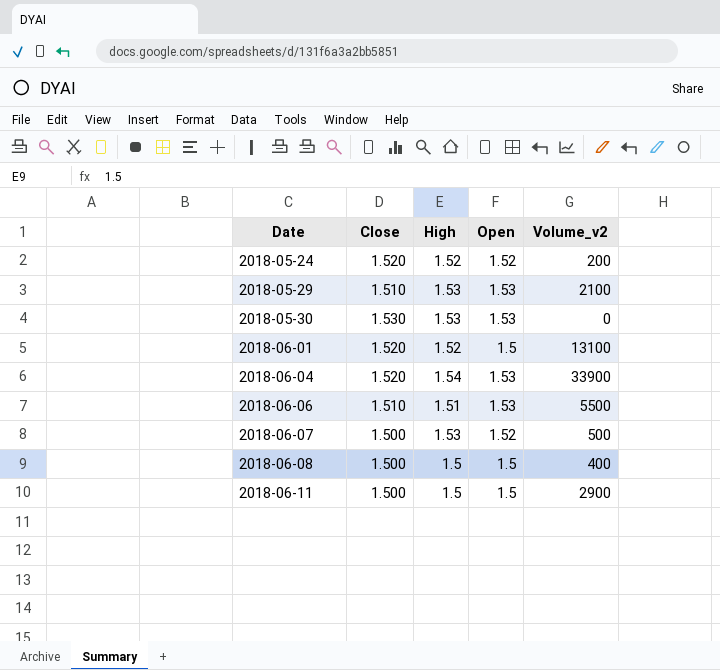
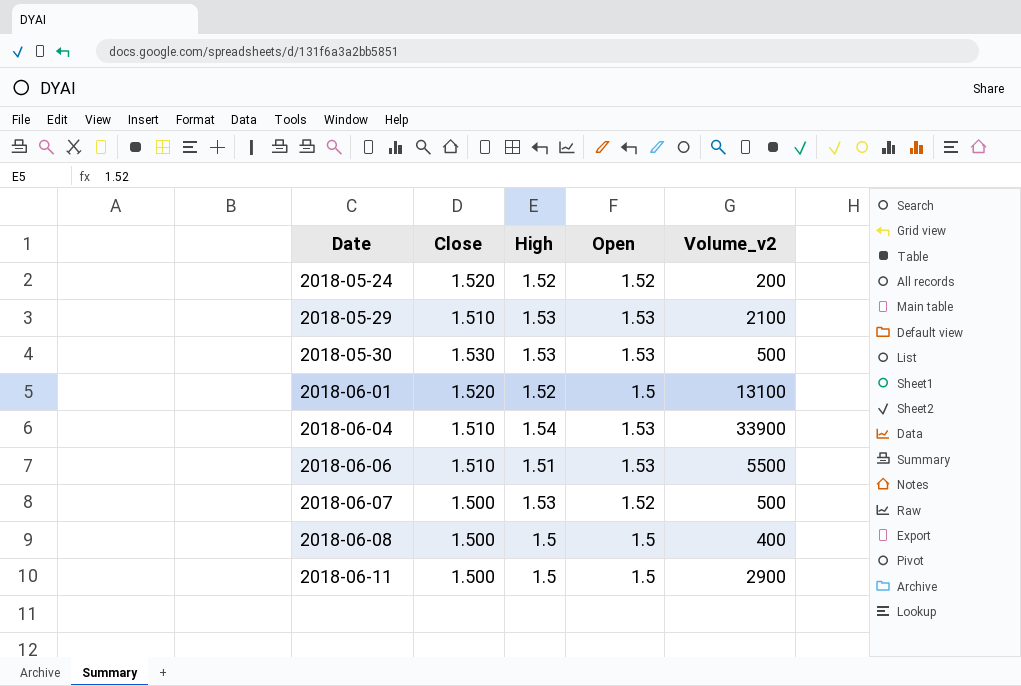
2018-05-30 | Volume_v2: 0 -> 500
2018-06-04 | Close: 1.520 -> 1.510

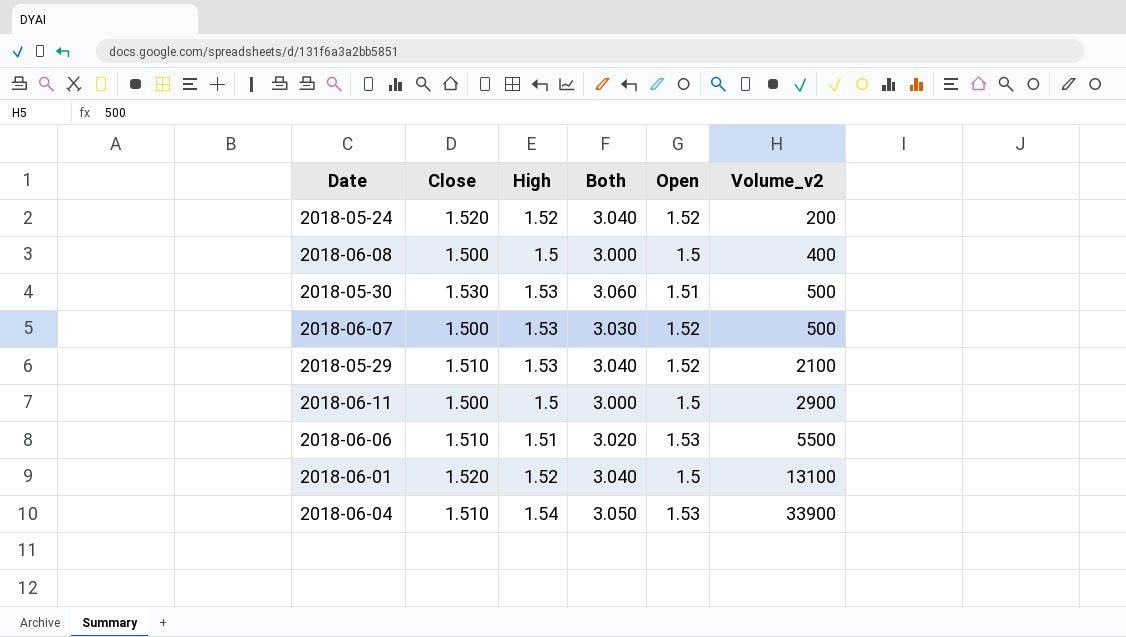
row order: Date ascending -> Volume_v2 ascending
column Both | formula: none -> [Close] + [High]
2018-05-30 | Open: 1.53 -> 1.51
2018-05-29 | Open: 1.53 -> 1.52

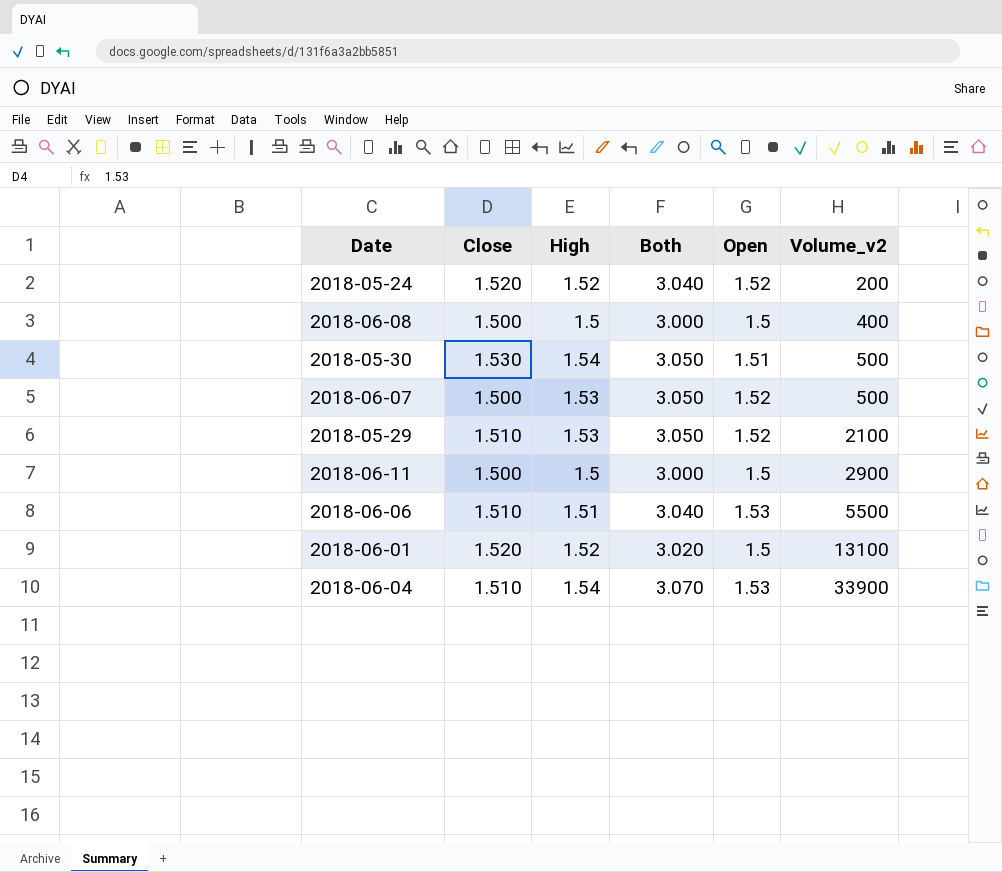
column Both | formula: [Close] + [High] -> [High] + [Open]
2018-05-30 | High: 1.53 -> 1.54

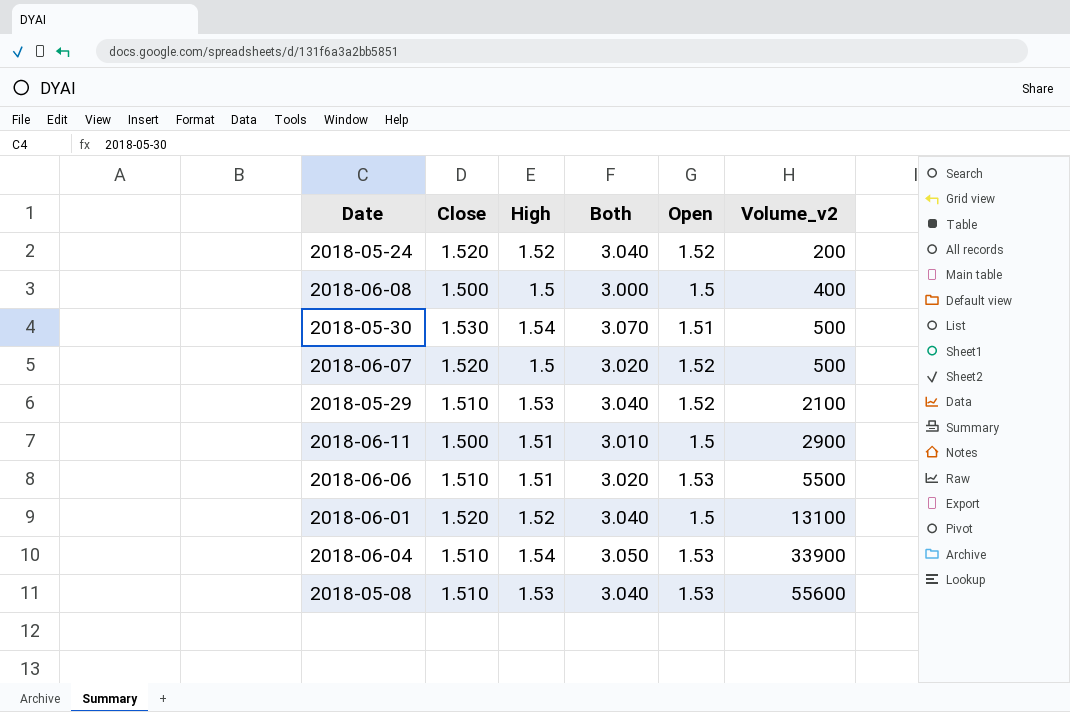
column Both | formula: [High] + [Open] -> [Close] + [High]
2018-06-07 | Close: 1.500 -> 1.520
2018-06-07 | High: 1.53 -> 1.5
2018-06-11 | High: 1.5 -> 1.51
row 2018-05-08: none -> 1.510 | 1.53 | 3.040 | 1.53 | 55600

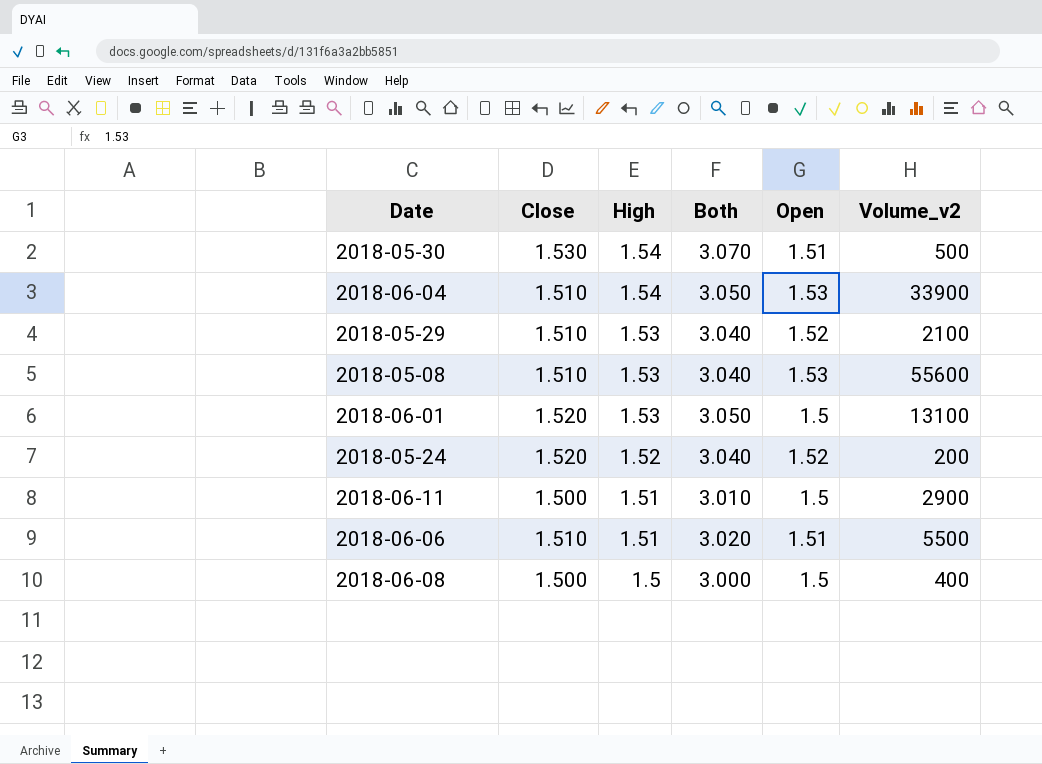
row order: Volume_v2 ascending -> High descending
row 2018-06-07: 1.520 | 1.5 | 3.020 | 1.52 | 500 -> none
2018-06-01 | High: 1.52 -> 1.53
2018-06-01 | Both: 3.040 -> 3.050
2018-06-06 | Open: 1.53 -> 1.51

